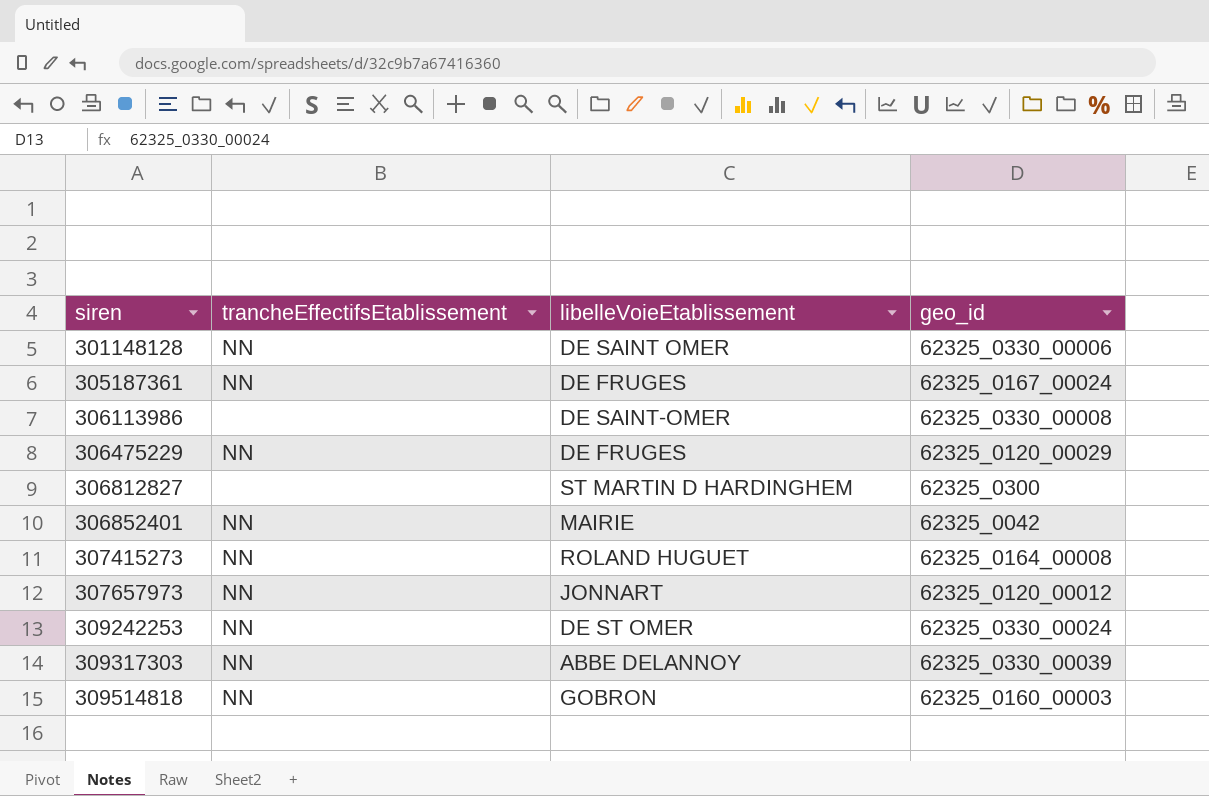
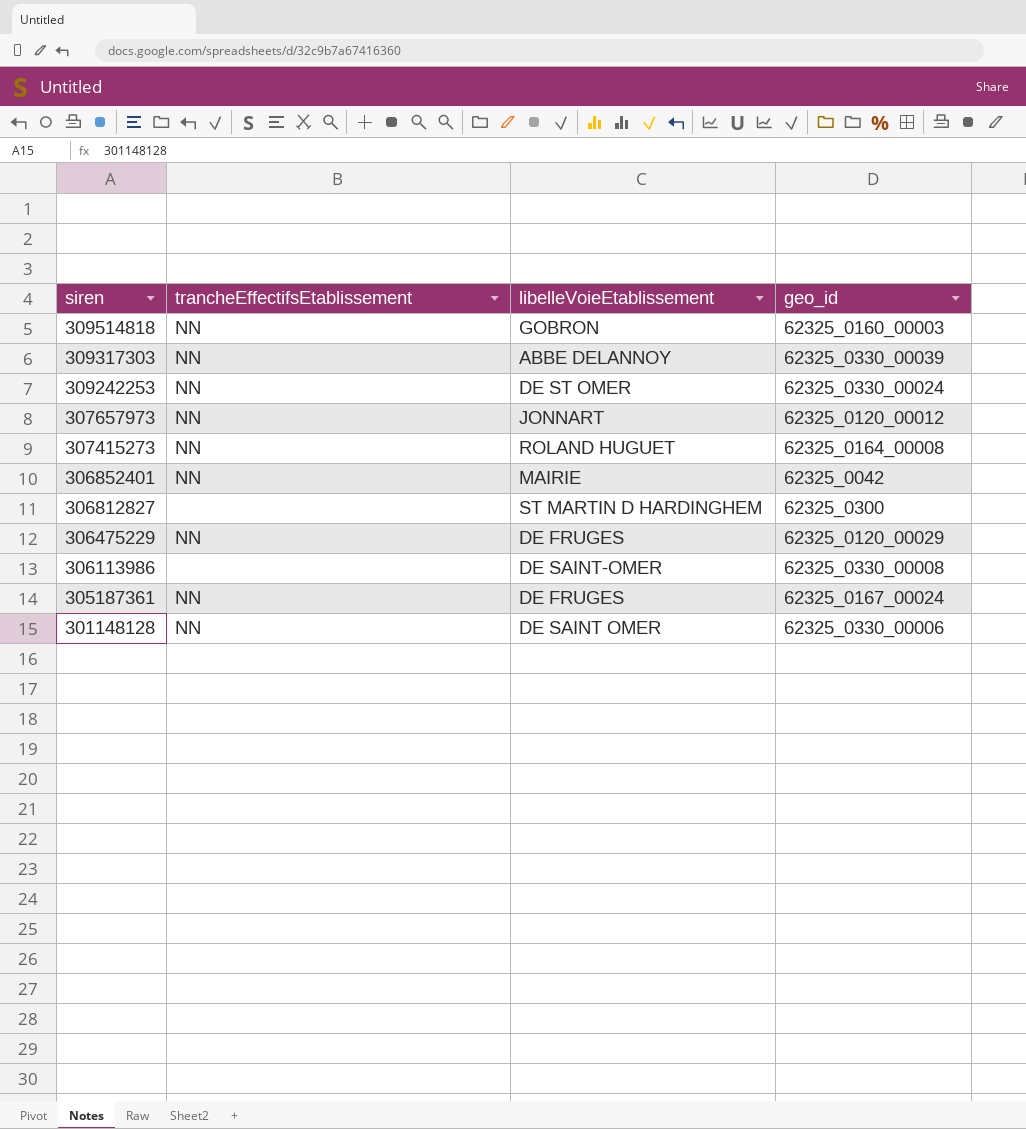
row order: siren ascending -> siren descending

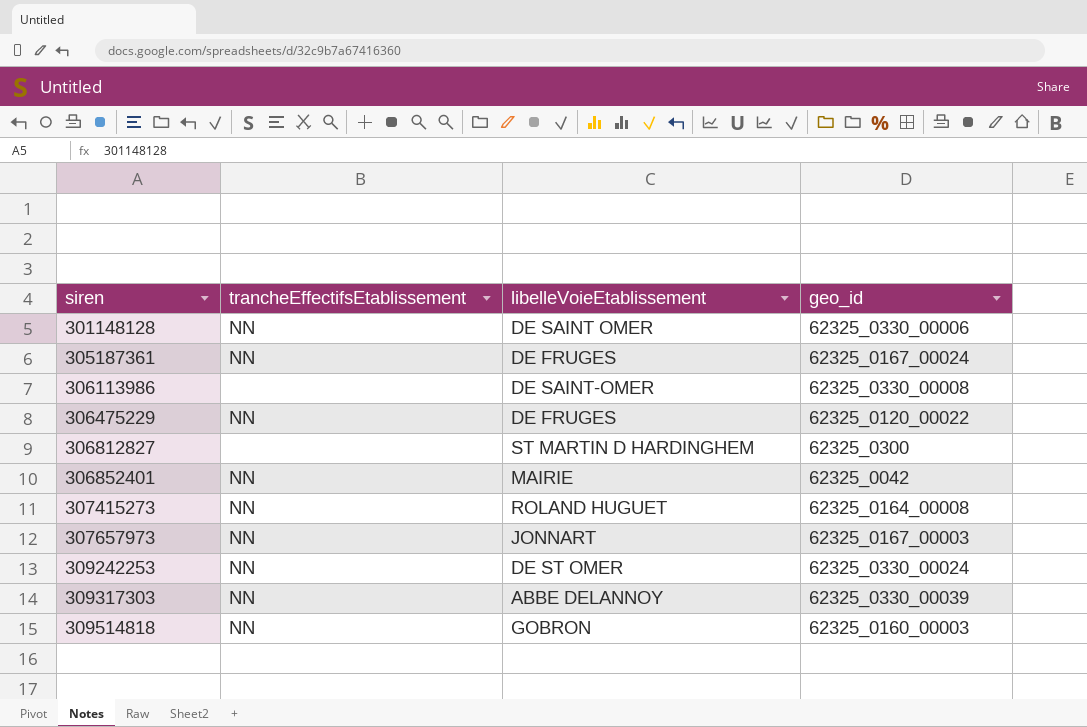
row order: siren descending -> siren ascending
306475229 | geo_id: 62325_0120_00029 -> 62325_0120_00022
307657973 | geo_id: 62325_0120_00012 -> 62325_0167_00003

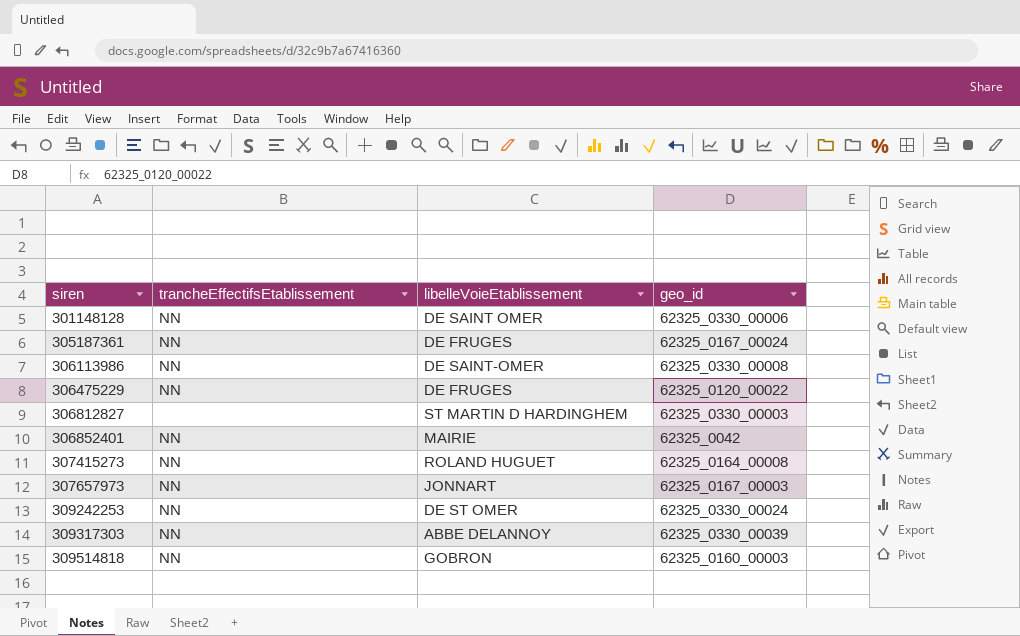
306113986 | trancheEffectifsEtablissement: none -> NN
306812827 | geo_id: 62325_0300 -> 62325_0330_00003

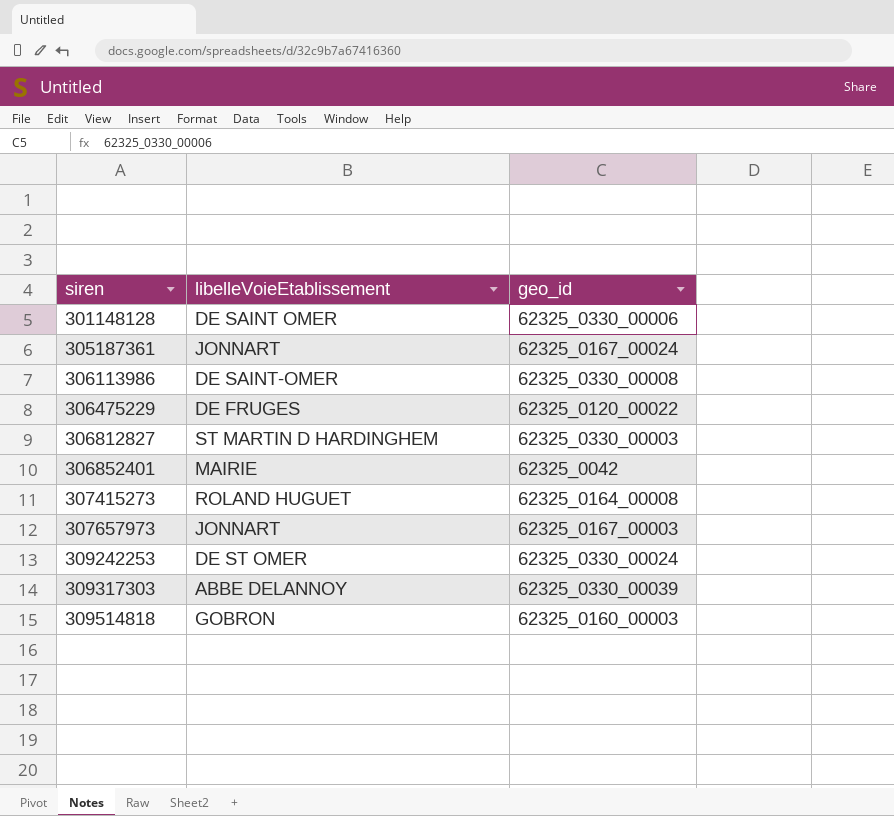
column trancheEffectifsEtablissement | position: 2 -> none
305187361 | libelleVoieEtablissement: DE FRUGES -> JONNART

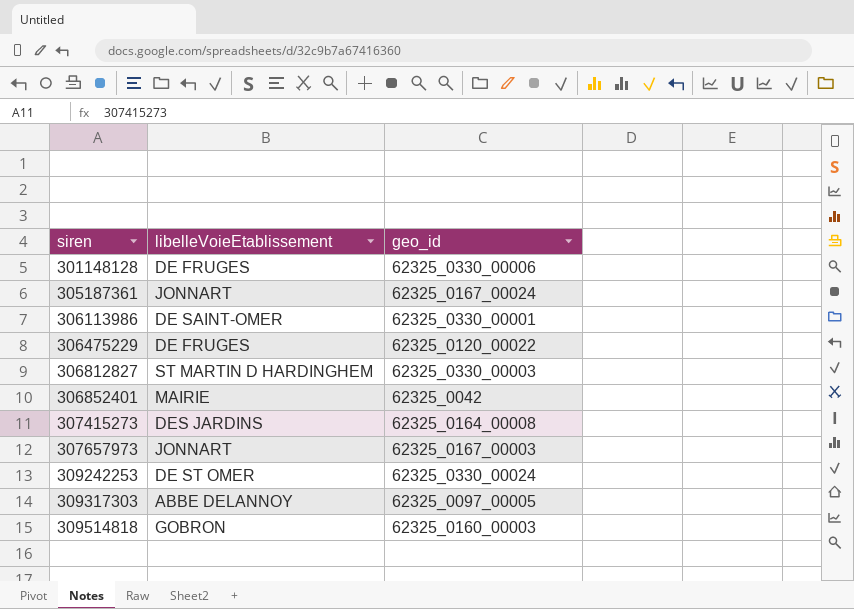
301148128 | libelleVoieEtablissement: DE SAINT OMER -> DE FRUGES
306113986 | geo_id: 62325_0330_00008 -> 62325_0330_00001
307415273 | libelleVoieEtablissement: ROLAND HUGUET -> DES JARDINS
309317303 | geo_id: 62325_0330_00039 -> 62325_0097_00005

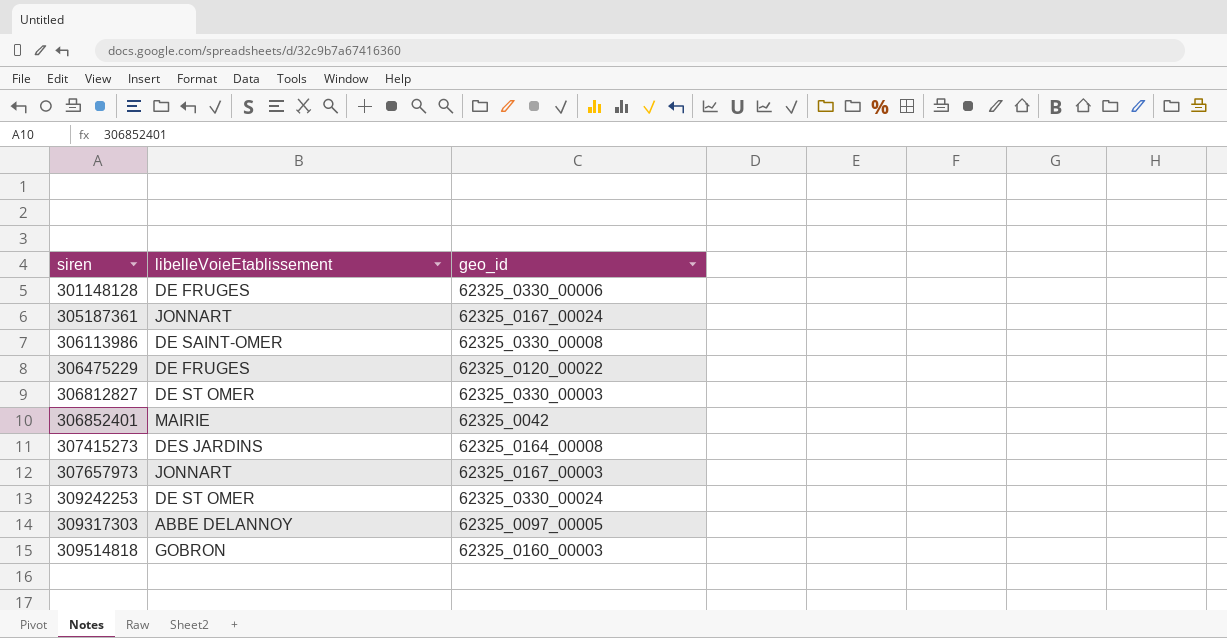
306113986 | geo_id: 62325_0330_00001 -> 62325_0330_00008
306812827 | libelleVoieEtablissement: ST MARTIN D HARDINGHEM -> DE ST OMER

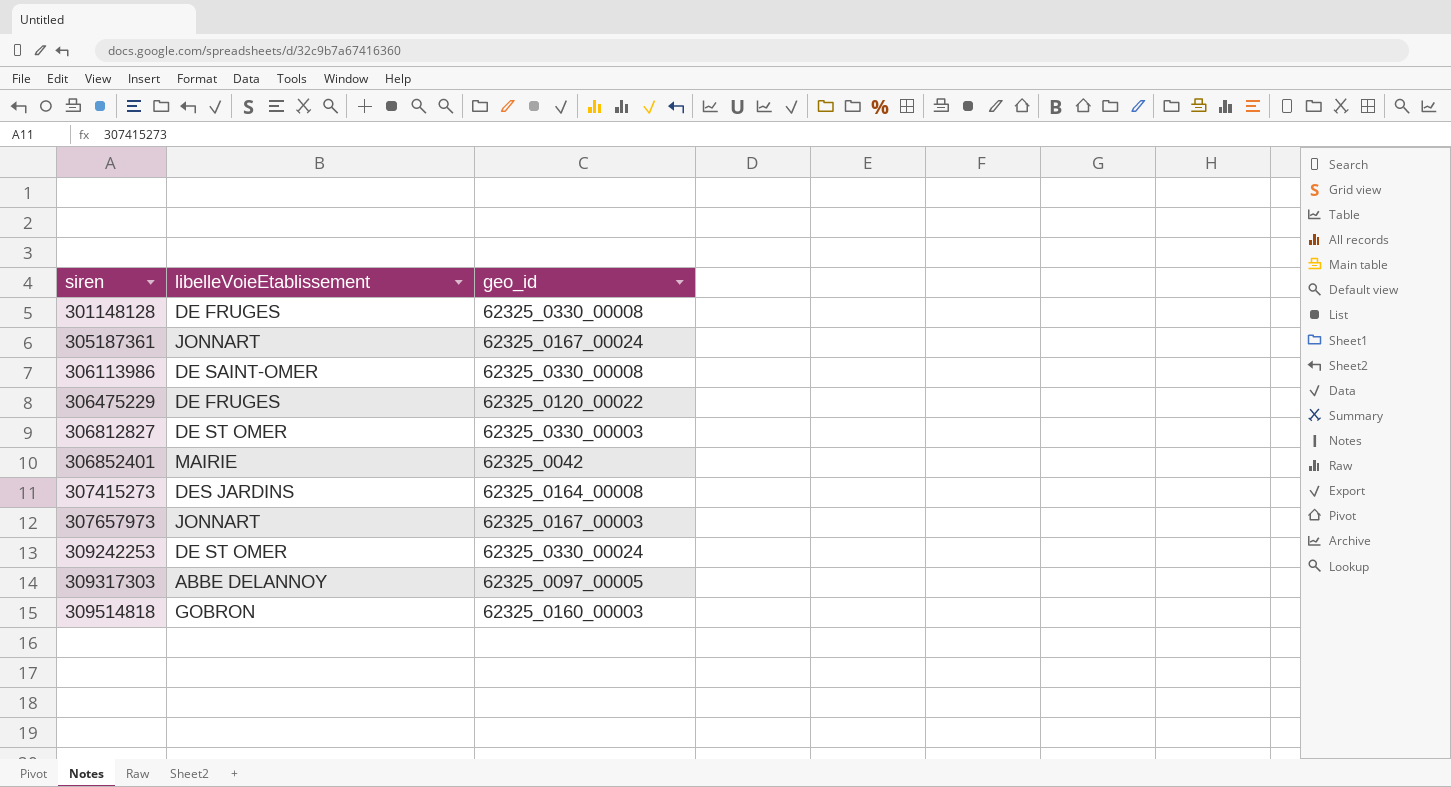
301148128 | geo_id: 62325_0330_00006 -> 62325_0330_00008

